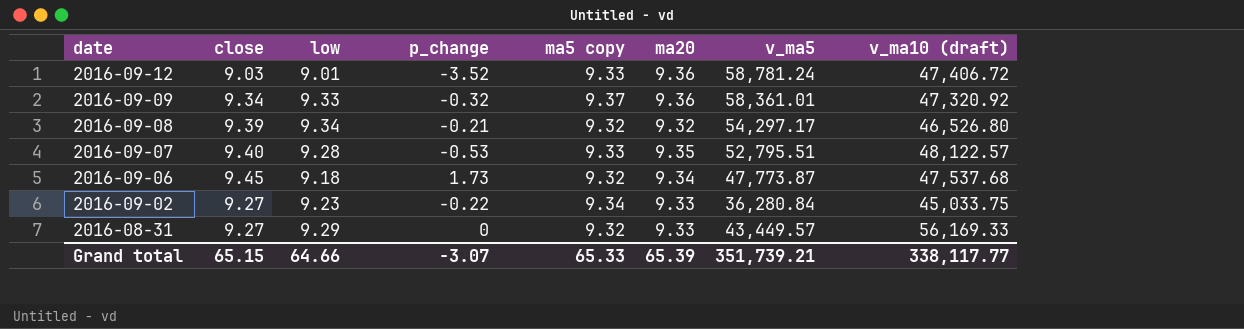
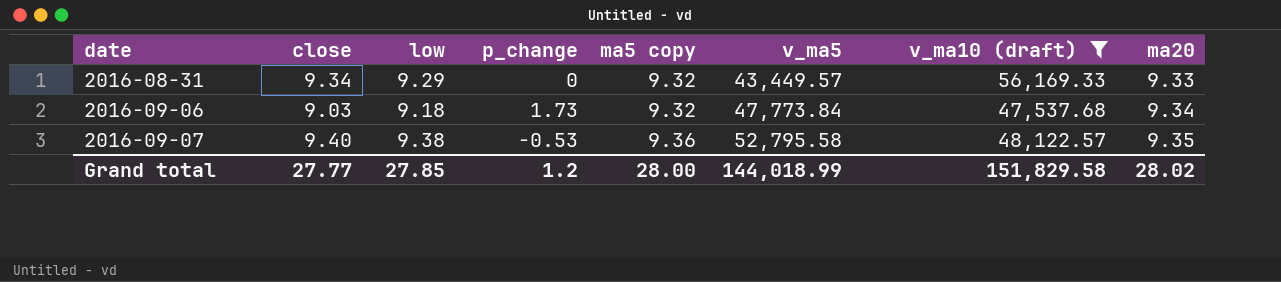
filter: none -> v_ma10 (draft) >= 47,537.68
row order: date descending -> date ascending
column ma20 | position: 6 -> 8
2016-08-31 | close: 9.27 -> 9.34
2016-09-06 | close: 9.45 -> 9.03
2016-09-06 | v_ma5: 47,773.87 -> 47,773.84
2016-09-07 | low: 9.28 -> 9.38
2016-09-07 | ma5 copy: 9.33 -> 9.36
2016-09-07 | v_ma5: 52,795.51 -> 52,795.58
Grand total | close: 65.15 -> 27.77
Grand total | low: 64.66 -> 27.85
Grand total | p_change: -3.07 -> 1.2
Grand total | ma5 copy: 65.33 -> 28.00
Grand total | v_ma5: 351,739.21 -> 144,018.99
Grand total | v_ma10 (draft): 338,117.77 -> 151,829.58
Grand total | ma20: 65.39 -> 28.02

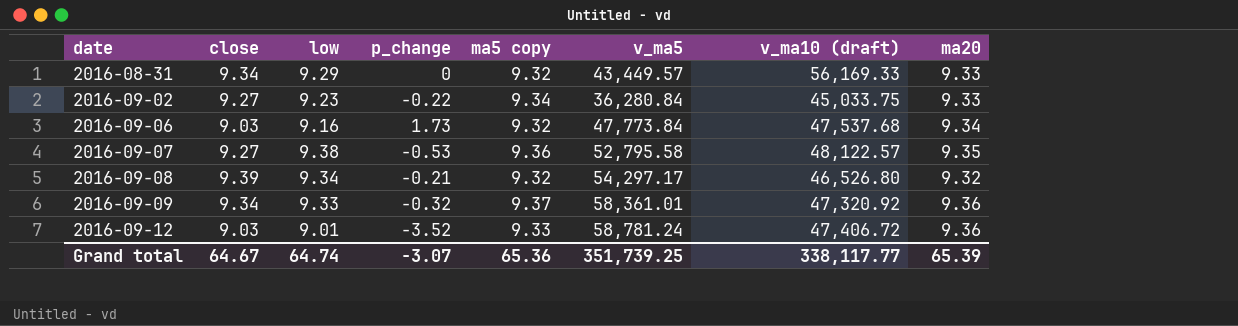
filter: v_ma10 (draft) >= 47,537.68 -> none
2016-09-06 | low: 9.18 -> 9.16
2016-09-07 | close: 9.40 -> 9.27
Grand total | close: 27.77 -> 64.67
Grand total | low: 27.85 -> 64.74
Grand total | p_change: 1.2 -> -3.07
Grand total | ma5 copy: 28.00 -> 65.36
Grand total | v_ma5: 144,018.99 -> 351,739.25
Grand total | v_ma10 (draft): 151,829.58 -> 338,117.77
Grand total | ma20: 28.02 -> 65.39

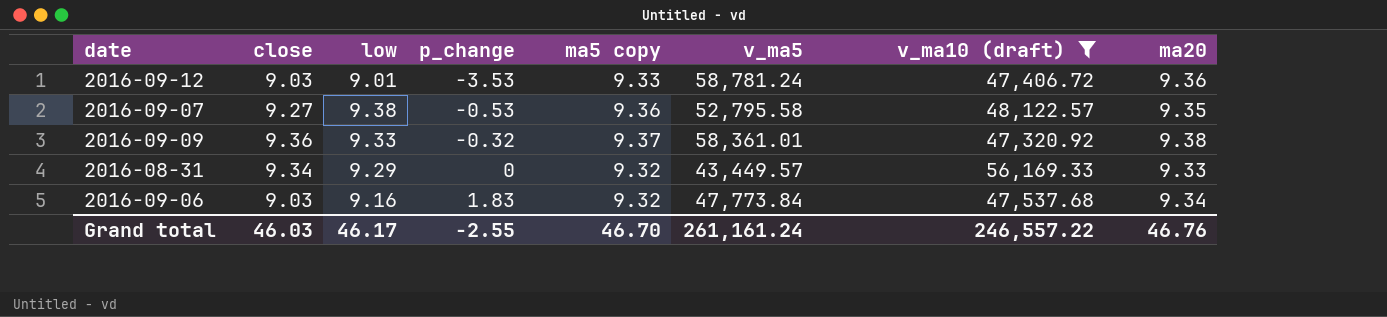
filter: none -> v_ma10 (draft) >= 47,320.92
row order: date ascending -> p_change ascending
2016-09-12 | p_change: -3.52 -> -3.53
2016-09-09 | close: 9.34 -> 9.36
2016-09-09 | ma20: 9.36 -> 9.38
2016-09-06 | p_change: 1.73 -> 1.83
Grand total | close: 64.67 -> 46.03
Grand total | low: 64.74 -> 46.17
Grand total | p_change: -3.07 -> -2.55
Grand total | ma5 copy: 65.36 -> 46.70
Grand total | v_ma5: 351,739.25 -> 261,161.24
Grand total | v_ma10 (draft): 338,117.77 -> 246,557.22
Grand total | ma20: 65.39 -> 46.76

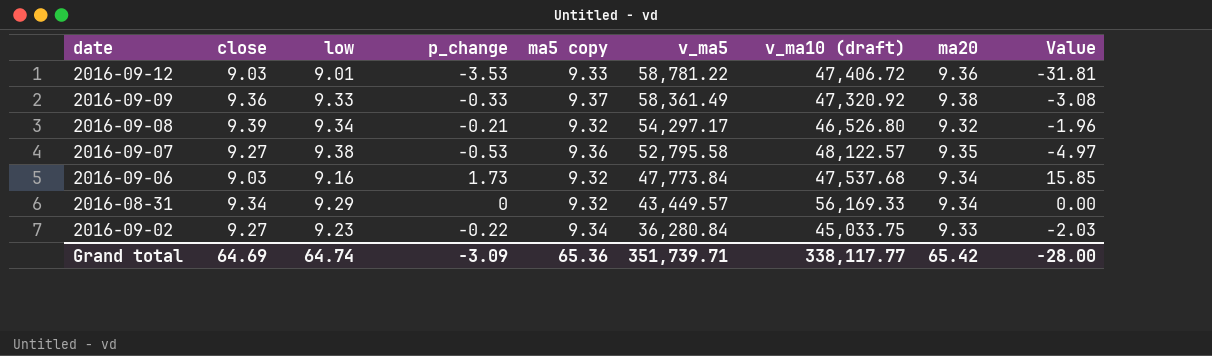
filter: v_ma10 (draft) >= 47,320.92 -> none
row order: p_change ascending -> v_ma5 descending
column Value | formula: none -> [low] * [p_change]
2016-09-12 | v_ma5: 58,781.24 -> 58,781.22
2016-09-09 | p_change: -0.32 -> -0.33
2016-09-09 | v_ma5: 58,361.01 -> 58,361.49
2016-09-06 | p_change: 1.83 -> 1.73
2016-08-31 | ma20: 9.33 -> 9.34
Grand total | close: 46.03 -> 64.69
Grand total | low: 46.17 -> 64.74
Grand total | p_change: -2.55 -> -3.09
Grand total | ma5 copy: 46.70 -> 65.36
Grand total | v_ma5: 261,161.24 -> 351,739.71
Grand total | v_ma10 (draft): 246,557.22 -> 338,117.77
Grand total | ma20: 46.76 -> 65.42

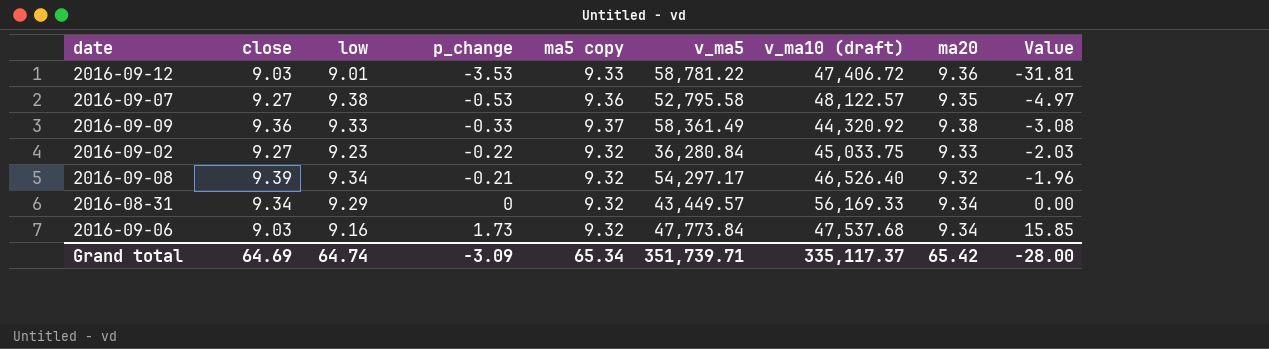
row order: v_ma5 descending -> p_change ascending
2016-09-09 | v_ma10 (draft): 47,320.92 -> 44,320.92
2016-09-02 | ma5 copy: 9.34 -> 9.32
2016-09-08 | v_ma10 (draft): 46,526.80 -> 46,526.40
Grand total | ma5 copy: 65.36 -> 65.34
Grand total | v_ma10 (draft): 338,117.77 -> 335,117.37

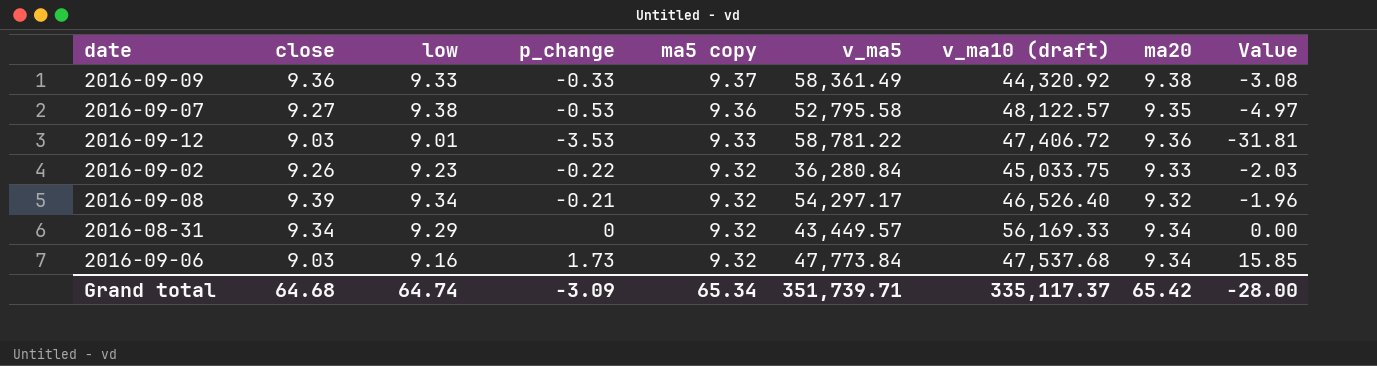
row order: p_change ascending -> ma5 copy descending
2016-09-02 | close: 9.27 -> 9.26
Grand total | close: 64.69 -> 64.68

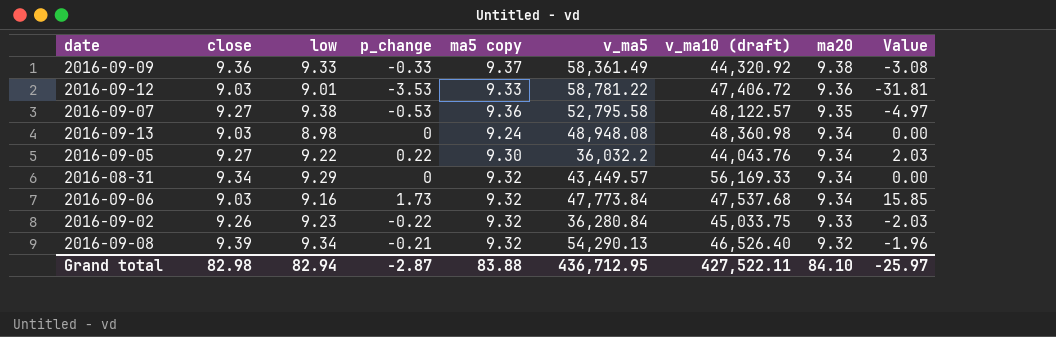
row order: ma5 copy descending -> ma20 descending
row 2016-09-13: none -> 9.03 | 8.98 | 0 | 9.24 | 48,948.08 | 48,360.98 | 9.34 | 0.00
row 2016-09-05: none -> 9.27 | 9.22 | 0.22 | 9.30 | 36,032.2 | 44,043.76 | 9.34 | 2.03
2016-09-08 | v_ma5: 54,297.17 -> 54,290.13
Grand total | close: 64.68 -> 82.98
Grand total | low: 64.74 -> 82.94
Grand total | p_change: -3.09 -> -2.87
Grand total | ma5 copy: 65.34 -> 83.88
Grand total | v_ma5: 351,739.71 -> 436,712.95
Grand total | v_ma10 (draft): 335,117.37 -> 427,522.11
Grand total | ma20: 65.42 -> 84.10
Grand total | Value: -28.00 -> -25.97

